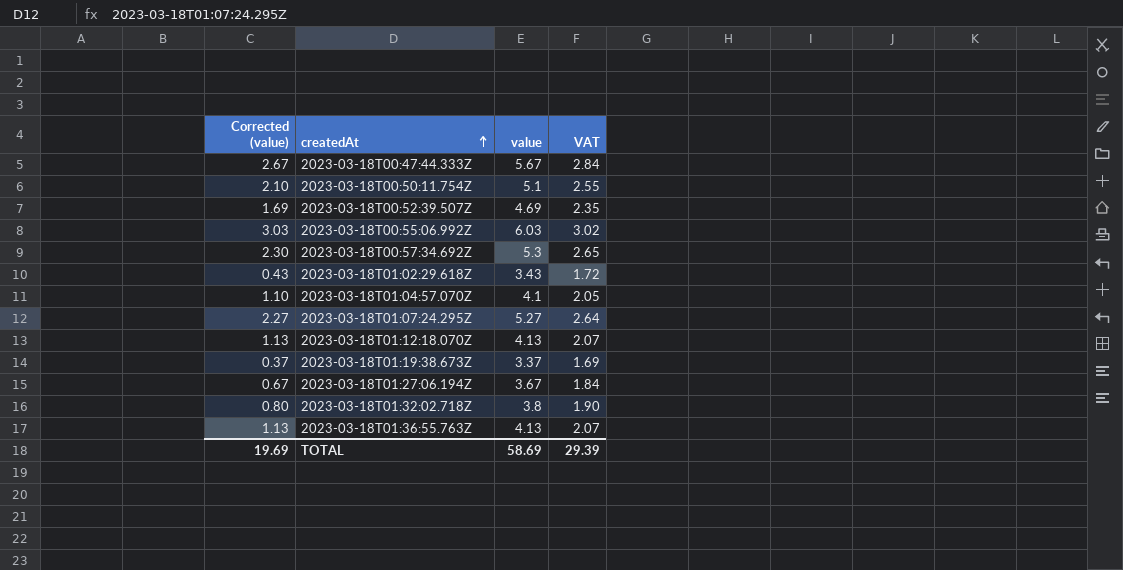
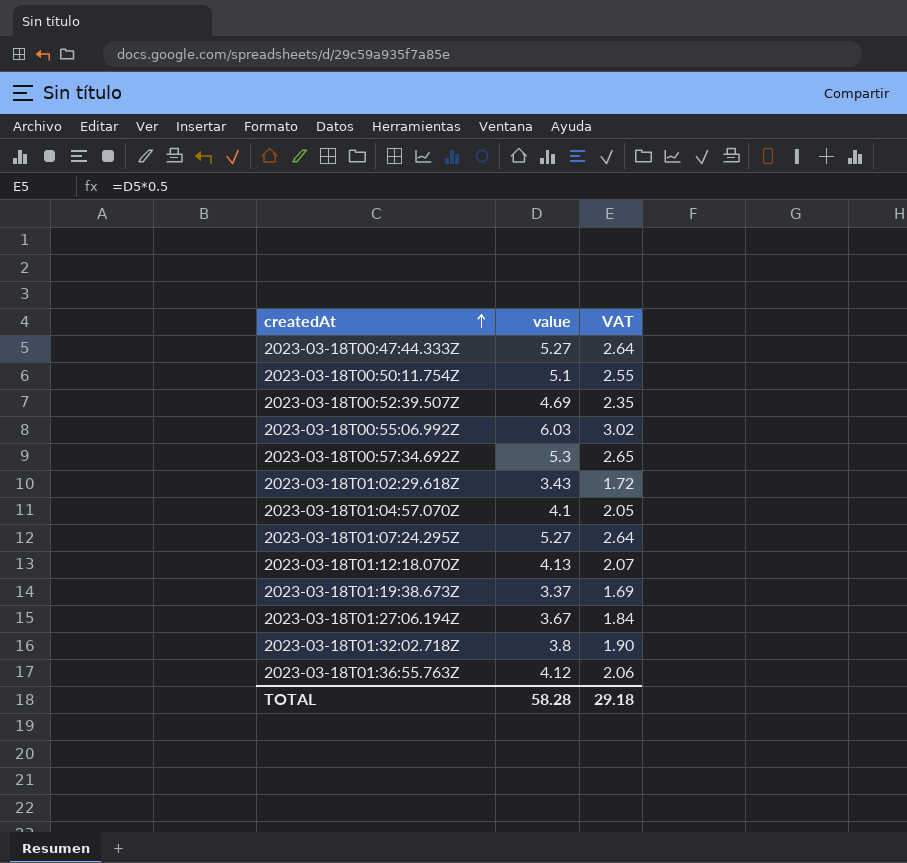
column Corrected (value) | formula: [value] - 3 -> none
2023-03-18T00:47:44.333Z | value: 5.67 -> 5.27
2023-03-18T00:47:44.333Z | VAT: 2.84 -> 2.64
2023-03-18T01:36:55.763Z | value: 4.13 -> 4.12
2023-03-18T01:36:55.763Z | VAT: 2.07 -> 2.06
TOTAL | value: 58.69 -> 58.28
TOTAL | VAT: 29.39 -> 29.18

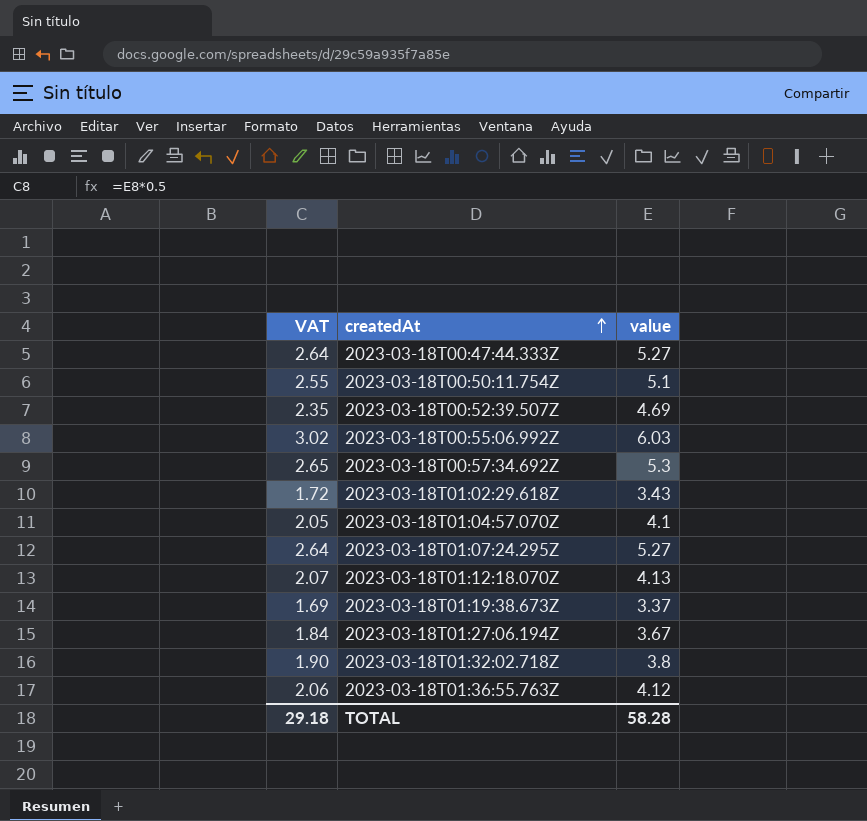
column VAT | position: 3 -> 1

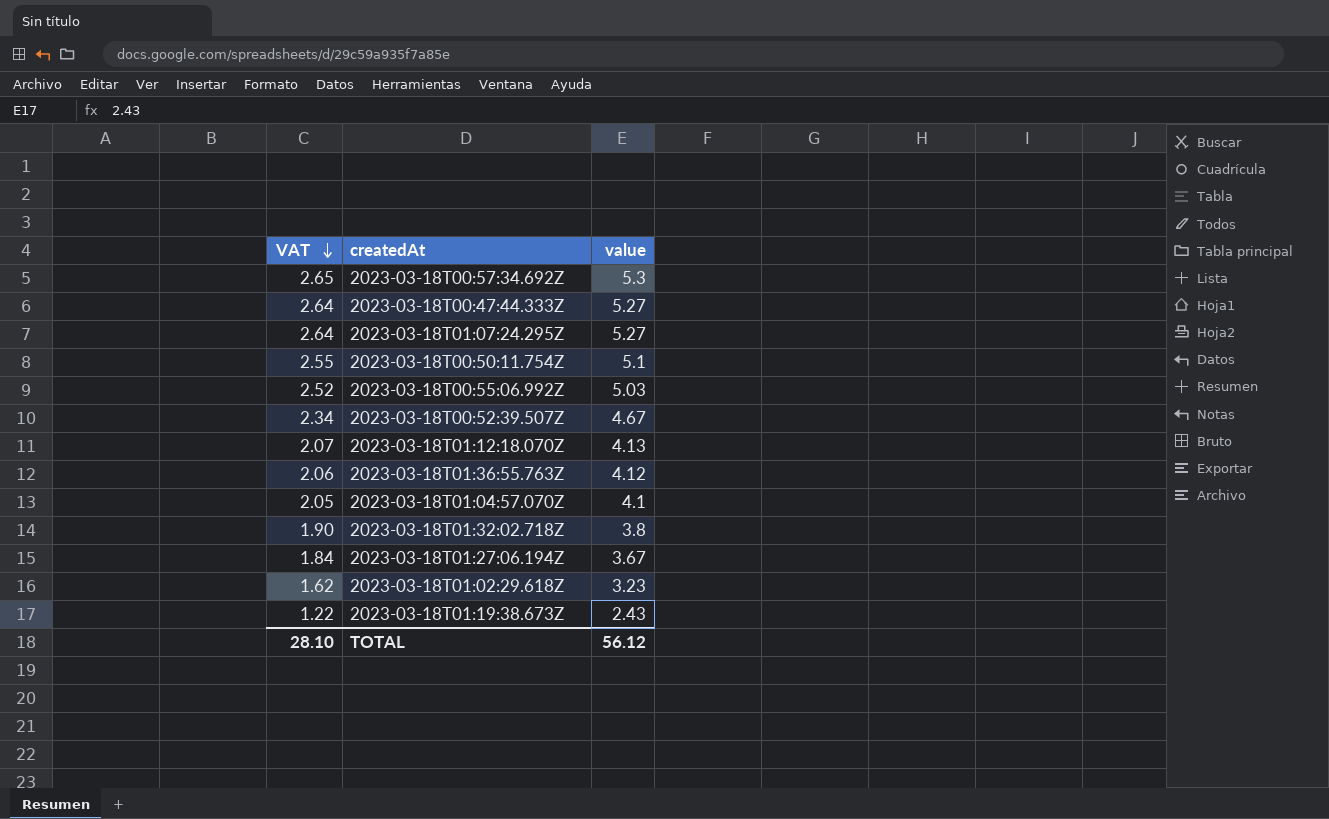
row order: createdAt ascending -> VAT descending
2023-03-18T00:55:06.992Z | VAT: 3.02 -> 2.52
2023-03-18T00:55:06.992Z | value: 6.03 -> 5.03
2023-03-18T00:52:39.507Z | VAT: 2.35 -> 2.34
2023-03-18T00:52:39.507Z | value: 4.69 -> 4.67
2023-03-18T01:02:29.618Z | VAT: 1.72 -> 1.62
2023-03-18T01:02:29.618Z | value: 3.43 -> 3.23
2023-03-18T01:19:38.673Z | VAT: 1.69 -> 1.22
2023-03-18T01:19:38.673Z | value: 3.37 -> 2.43
TOTAL | VAT: 29.18 -> 28.10
TOTAL | value: 58.28 -> 56.12

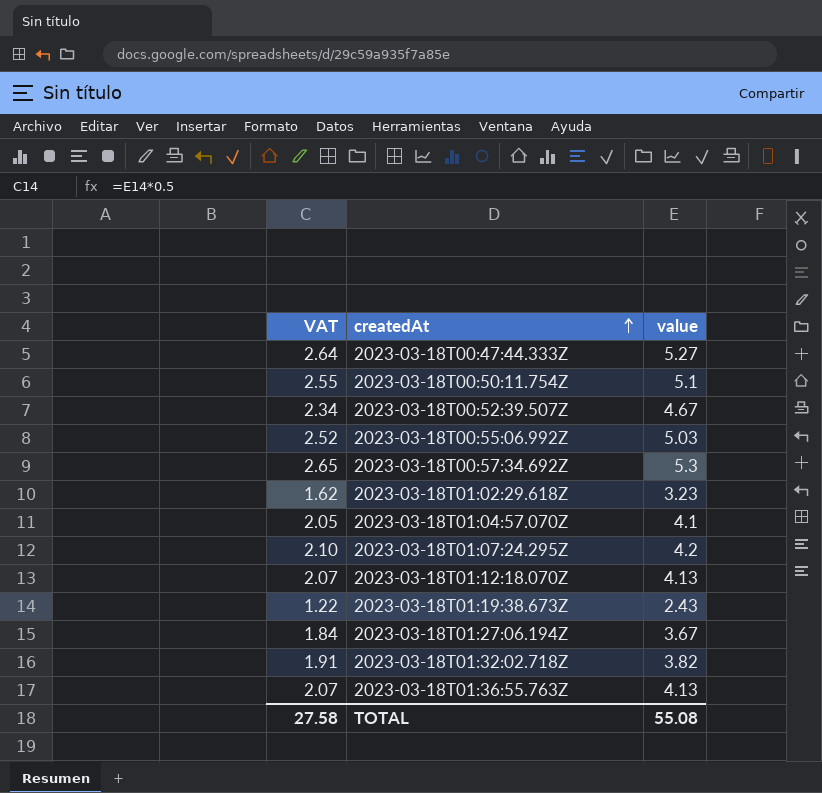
row order: VAT descending -> createdAt ascending
2023-03-18T01:07:24.295Z | VAT: 2.64 -> 2.10
2023-03-18T01:07:24.295Z | value: 5.27 -> 4.2
2023-03-18T01:32:02.718Z | VAT: 1.90 -> 1.91
2023-03-18T01:32:02.718Z | value: 3.8 -> 3.82
2023-03-18T01:36:55.763Z | VAT: 2.06 -> 2.07
2023-03-18T01:36:55.763Z | value: 4.12 -> 4.13
TOTAL | VAT: 28.10 -> 27.58
TOTAL | value: 56.12 -> 55.08

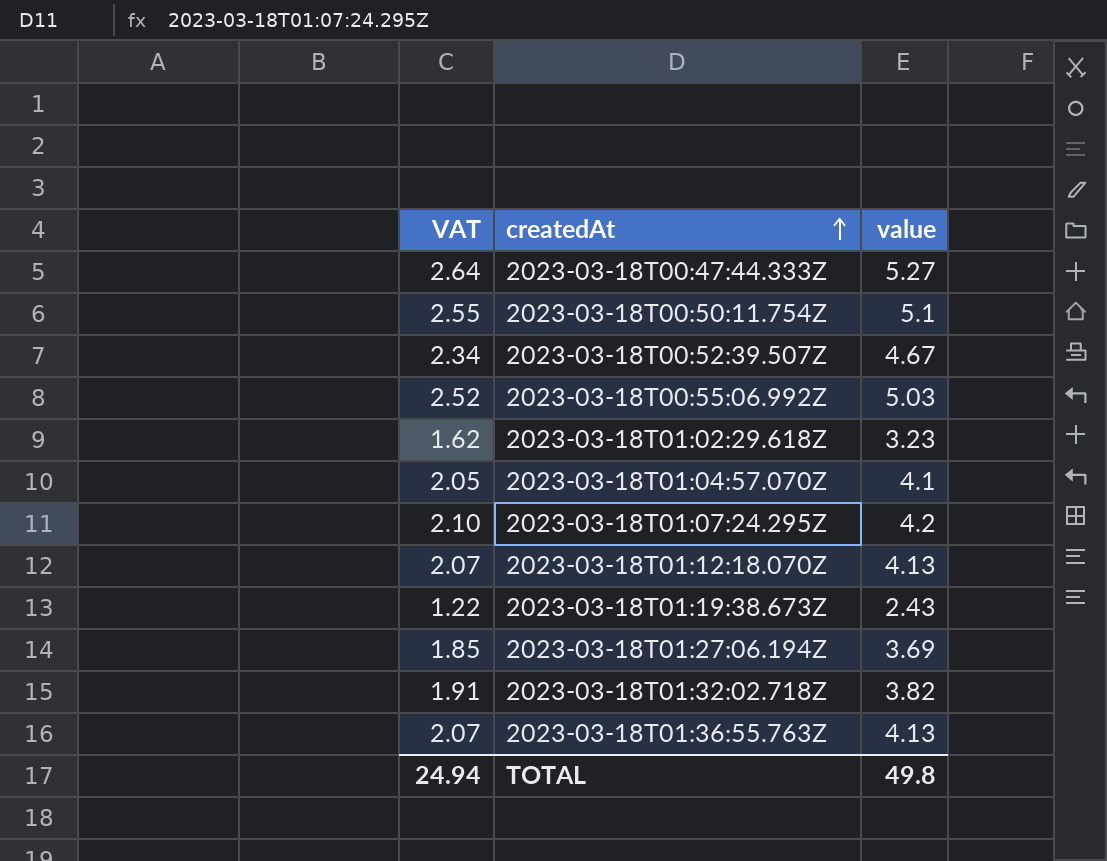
row 2023-03-18T00:57:34.692Z: 2.65 | 5.3 -> none
2023-03-18T01:27:06.194Z | VAT: 1.84 -> 1.85
2023-03-18T01:27:06.194Z | value: 3.67 -> 3.69
TOTAL | VAT: 27.58 -> 24.94
TOTAL | value: 55.08 -> 49.8

